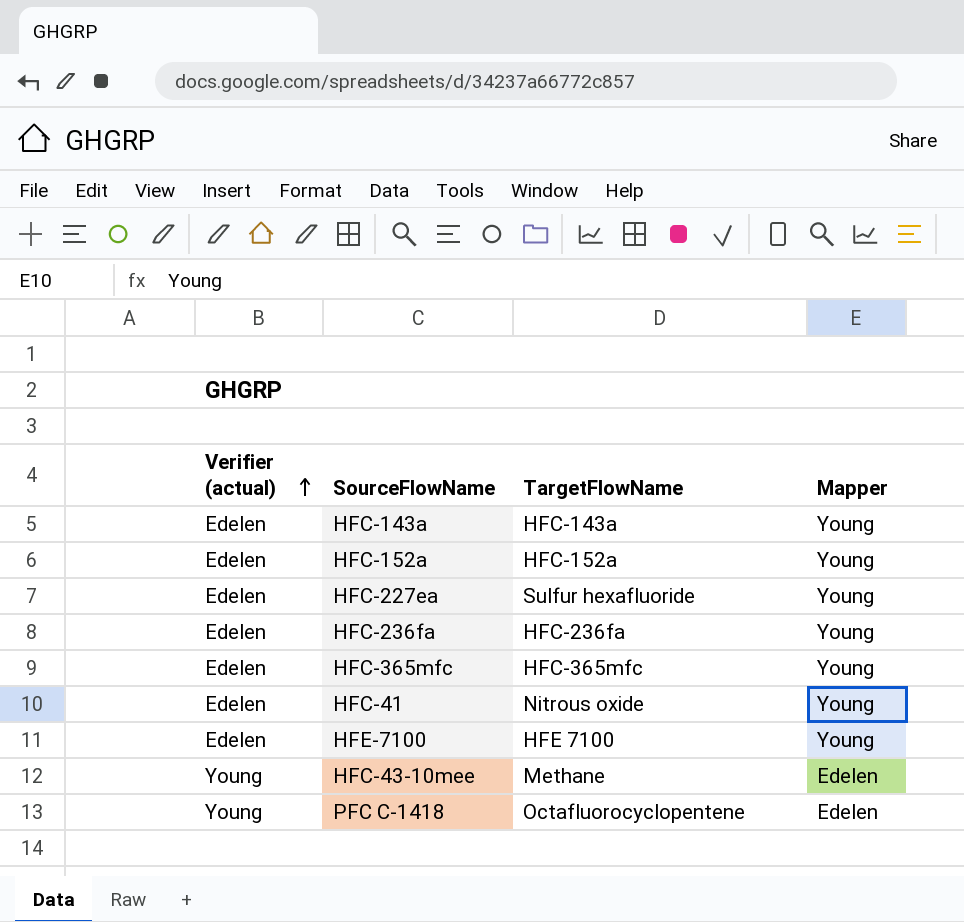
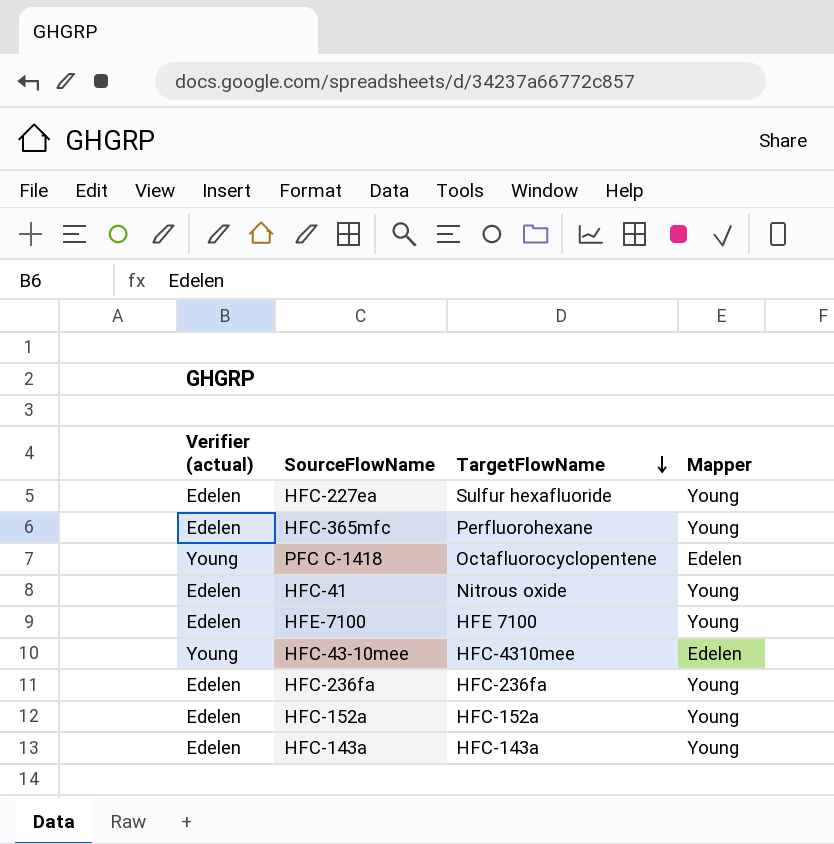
row order: Verifier (actual) ascending -> TargetFlowName descending
HFC-365mfc | TargetFlowName: HFC-365mfc -> Perfluorohexane
HFC-43-10mee | TargetFlowName: Methane -> HFC-4310mee

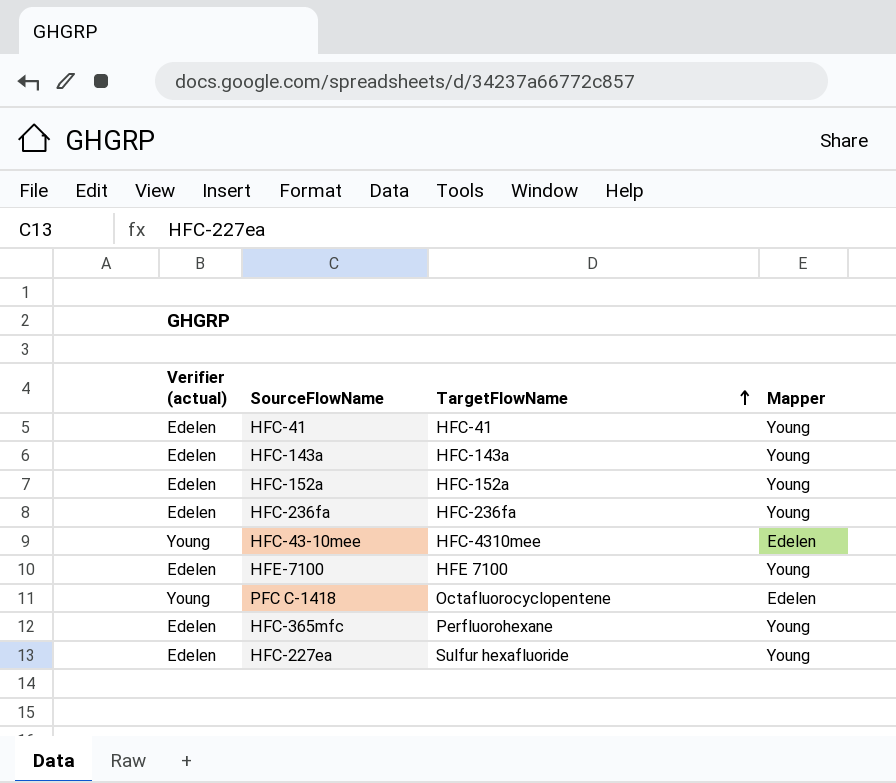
row order: TargetFlowName descending -> TargetFlowName ascending
HFC-41 | TargetFlowName: Nitrous oxide -> HFC-41

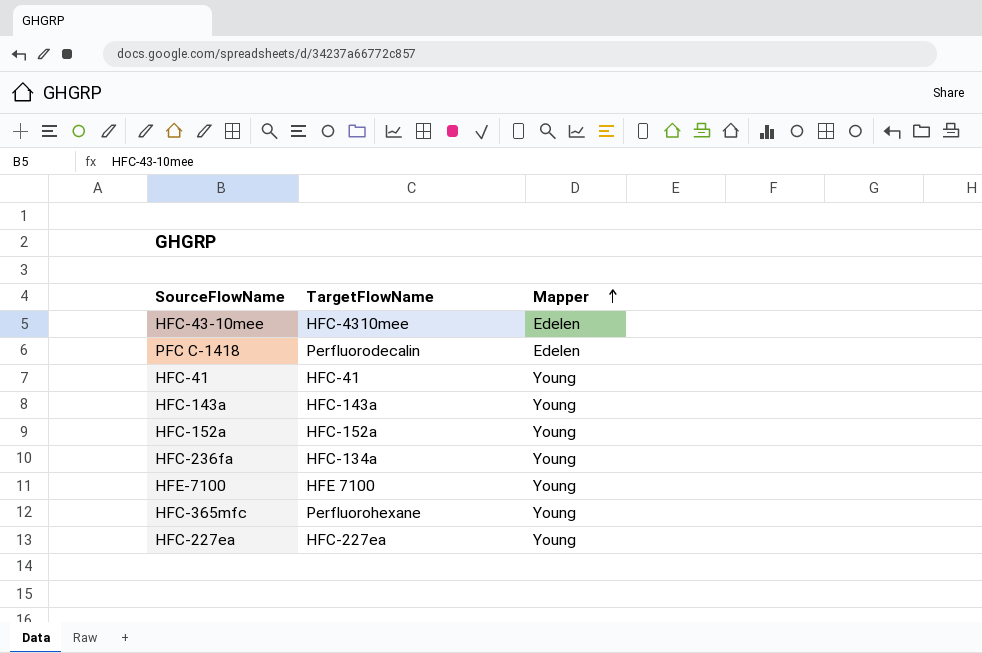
row order: TargetFlowName ascending -> Mapper ascending
column Verifier (actual) | position: 1 -> none
PFC C-1418 | TargetFlowName: Octafluorocyclopentene -> Perfluorodecalin
HFC-236fa | TargetFlowName: HFC-236fa -> HFC-134a
HFC-227ea | TargetFlowName: Sulfur hexafluoride -> HFC-227ea

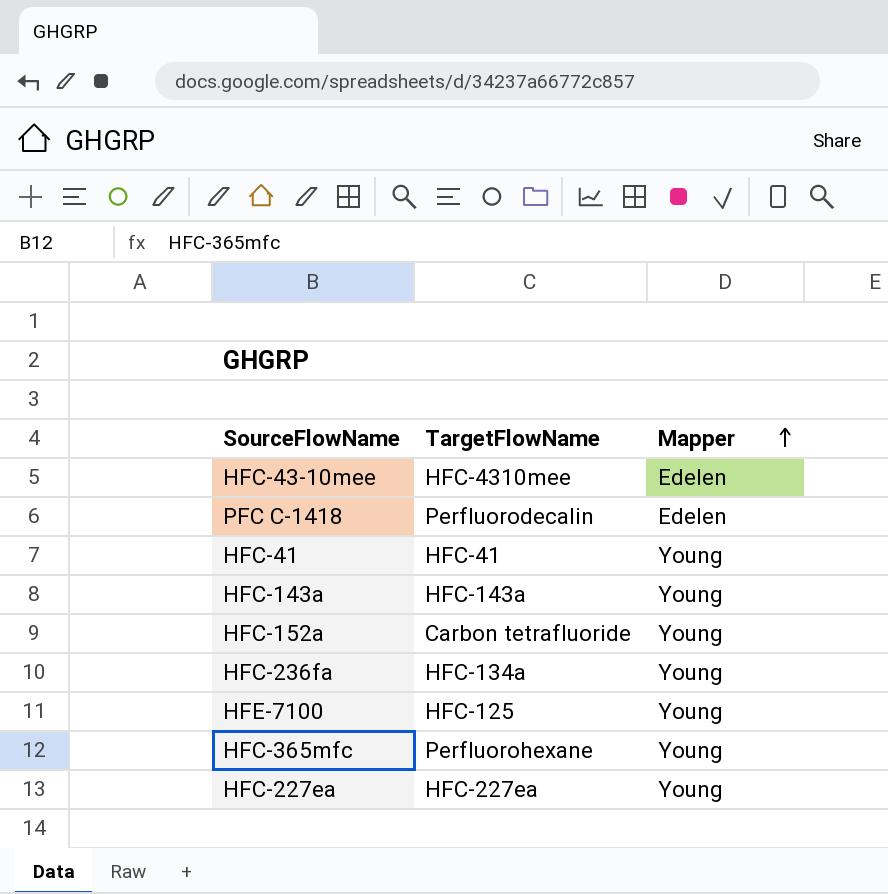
HFC-152a | TargetFlowName: HFC-152a -> Carbon tetrafluoride
HFE-7100 | TargetFlowName: HFE 7100 -> HFC-125

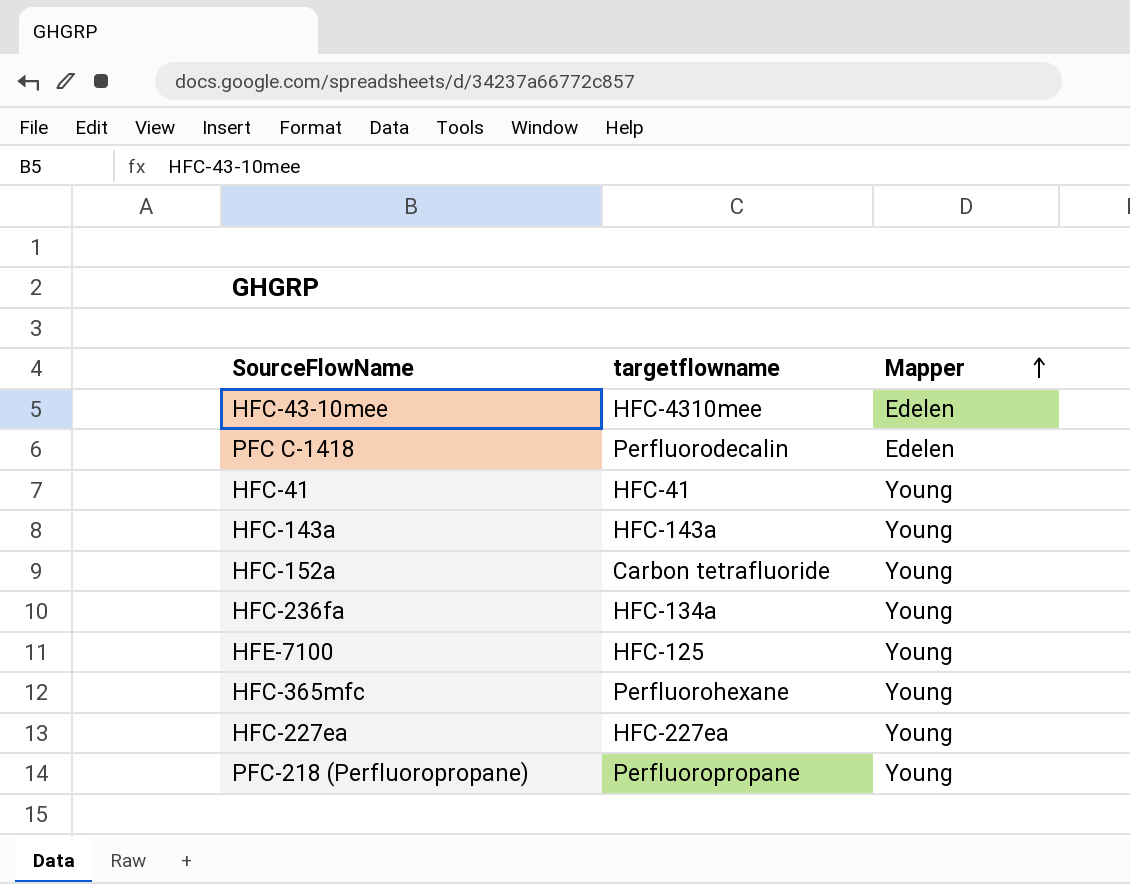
column name: TargetFlowName -> targetflowname
row PFC-218 (Perfluoropropane): none -> Perfluoropropane | Young

